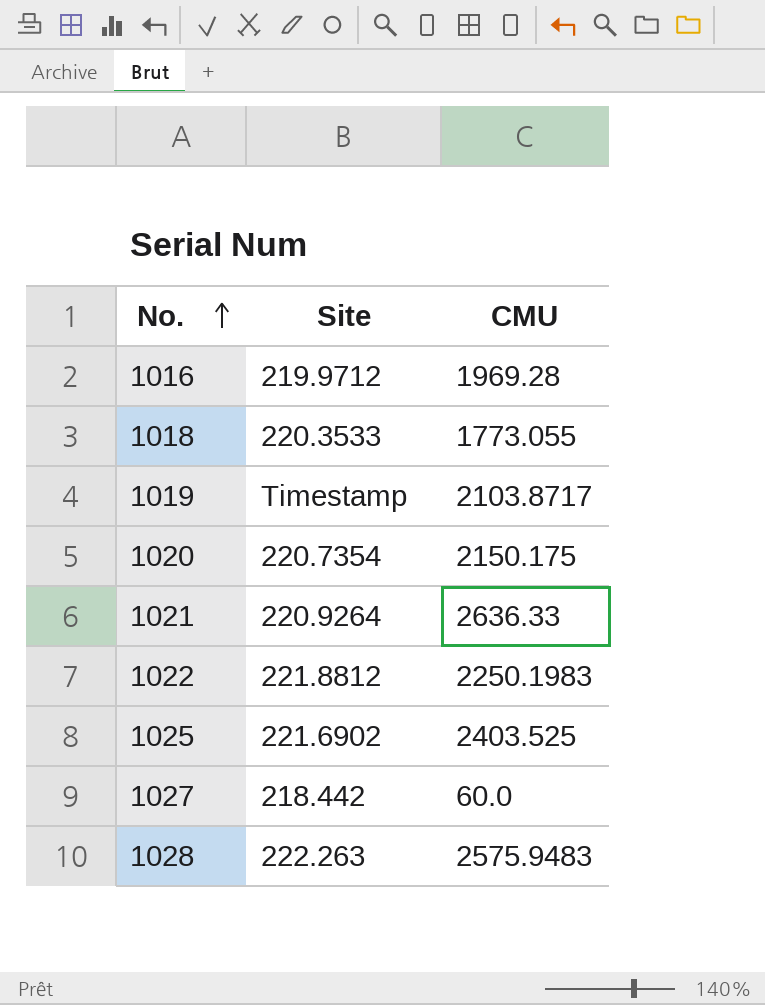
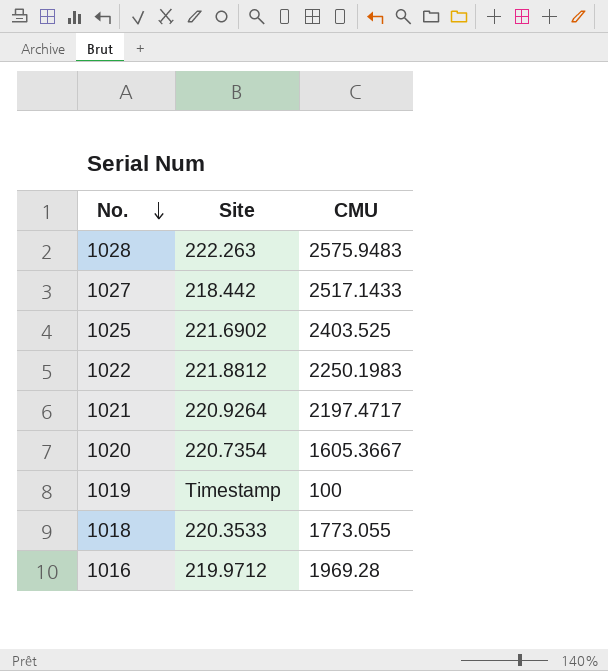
row order: No. ascending -> No. descending
1027 | CMU: 60.0 -> 2517.1433
1021 | CMU: 2636.33 -> 2197.4717
1020 | CMU: 2150.175 -> 1605.3667
1019 | CMU: 2103.8717 -> 100

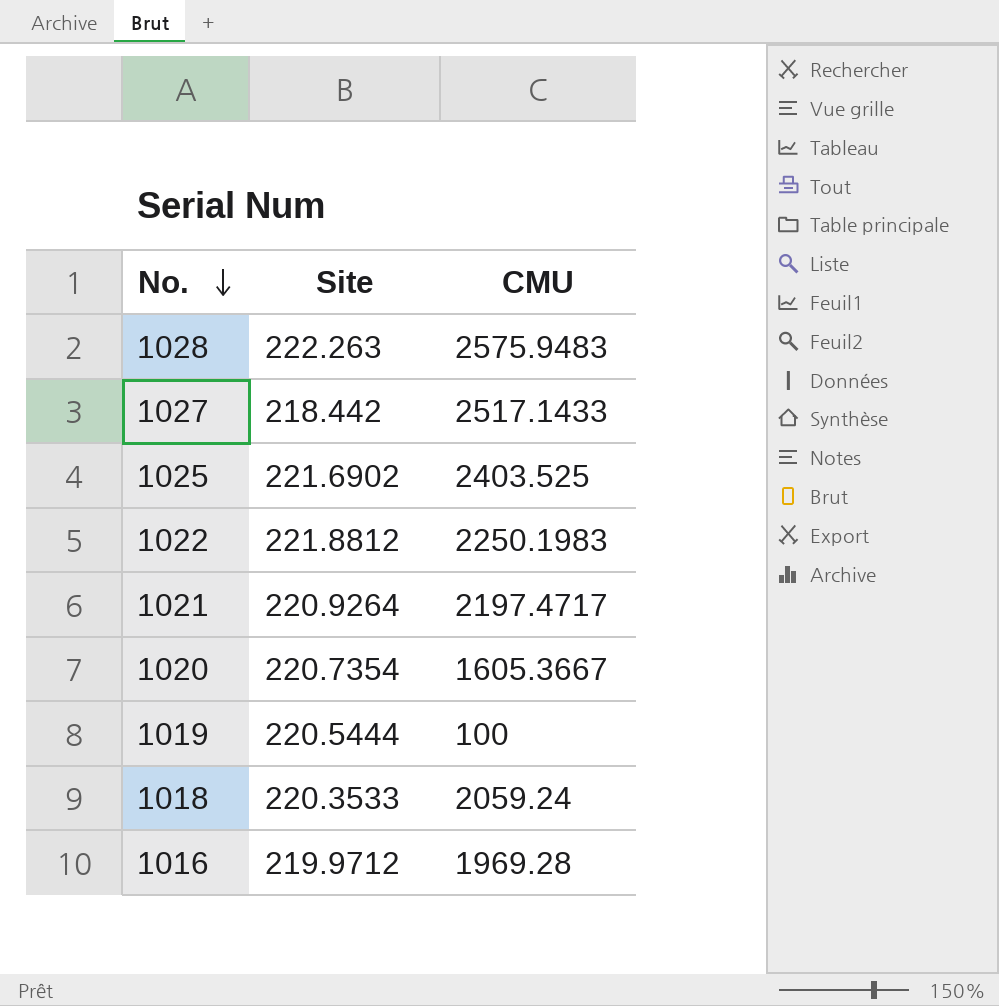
1019 | Site: Timestamp -> 220.5444
1018 | CMU: 1773.055 -> 2059.24

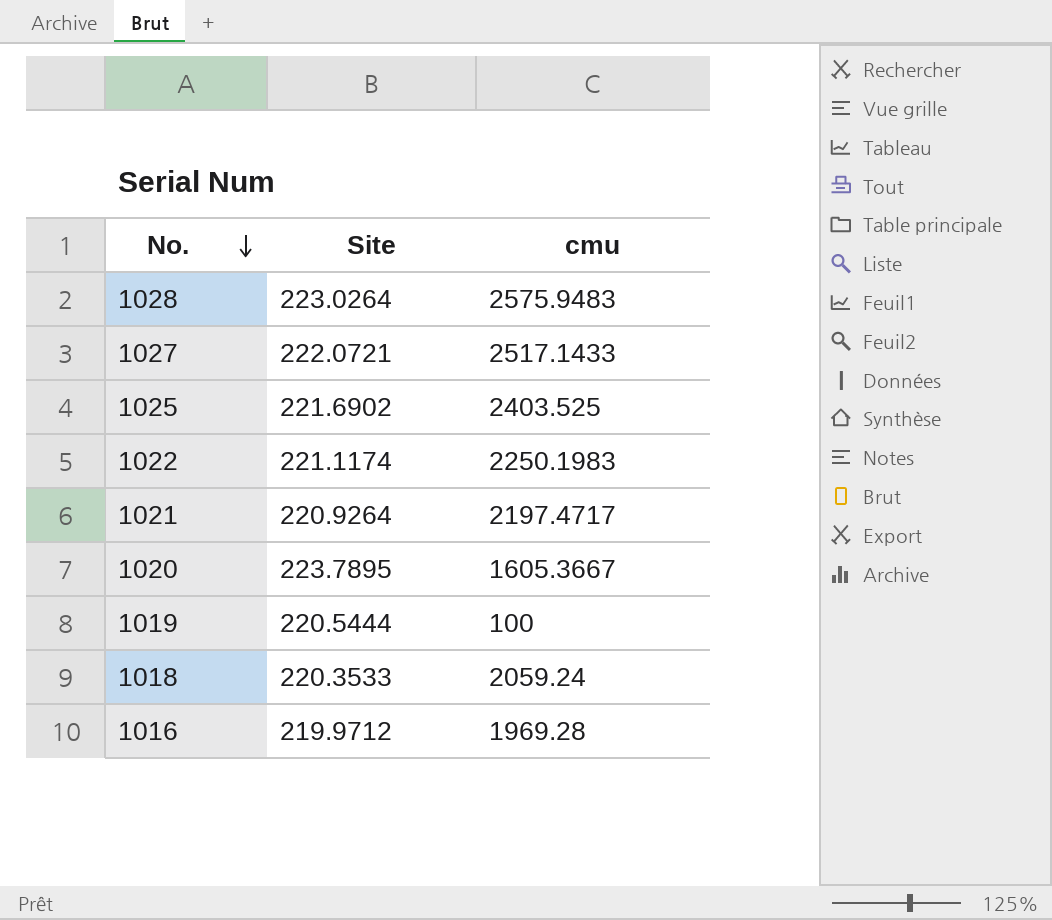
column name: CMU -> cmu
1028 | Site: 222.263 -> 223.0264
1027 | Site: 218.442 -> 222.0721
1022 | Site: 221.8812 -> 221.1174
1020 | Site: 220.7354 -> 223.7895

